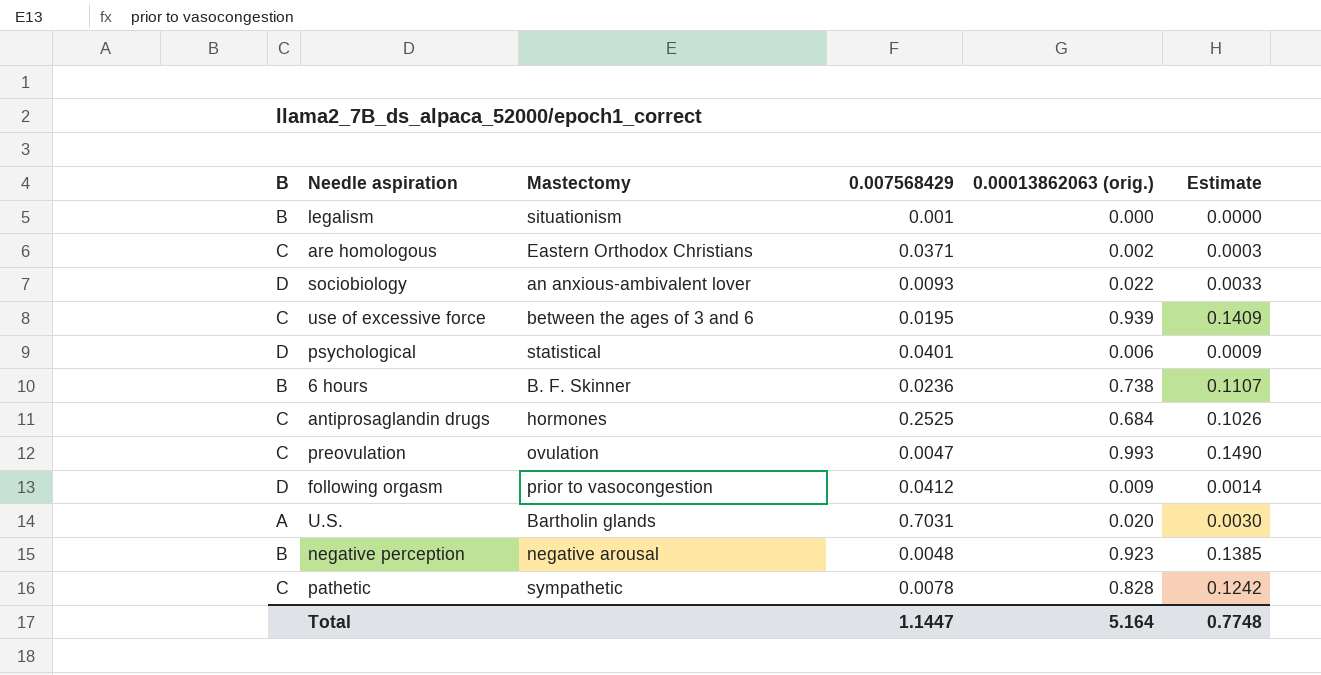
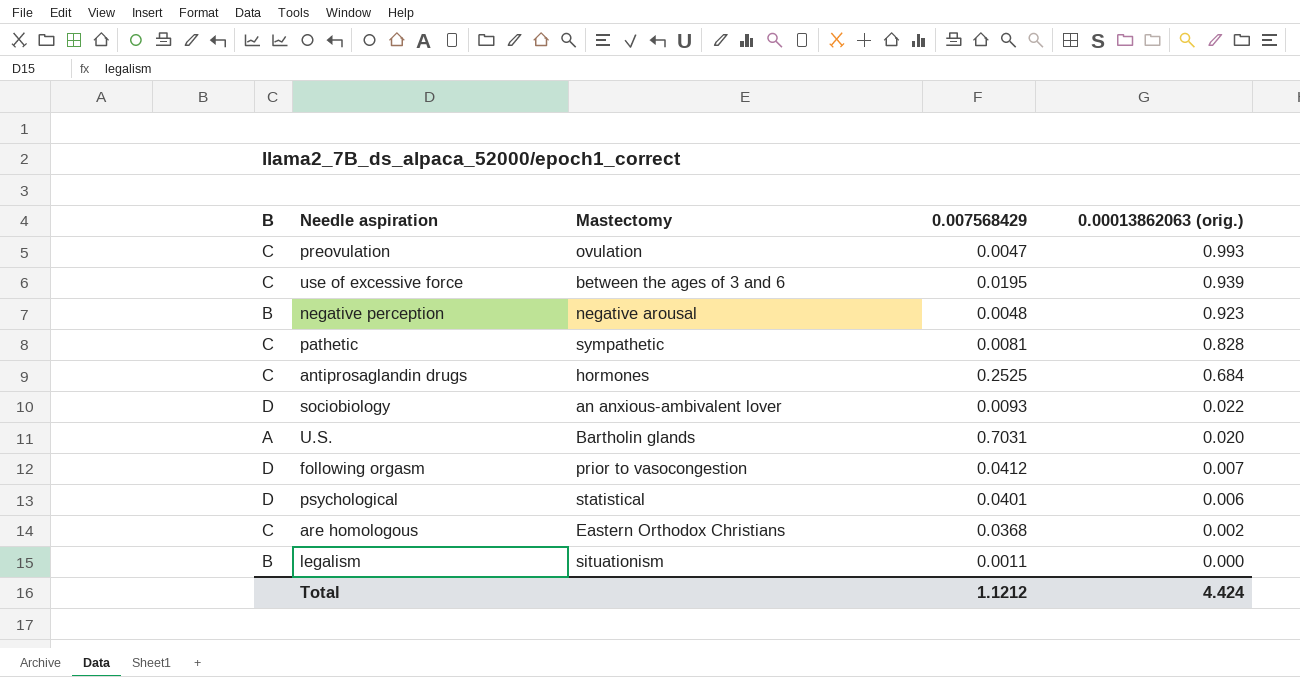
row order: none -> 0.00013862063 (orig.) descending
column Estimate | formula: [0.00013862063 (orig.)] * 0.15 -> none
row 6 hours: B | B. F. Skinner | 0.0236 | 0.738 | 0.1107 -> none
pathetic | 0.007568429: 0.0078 -> 0.0081
following orgasm | 0.00013862063 (orig.): 0.009 -> 0.007
are homologous | 0.007568429: 0.0371 -> 0.0368
legalism | 0.007568429: 0.001 -> 0.0011
Total | 0.007568429: 1.1447 -> 1.1212
Total | 0.00013862063 (orig.): 5.164 -> 4.424

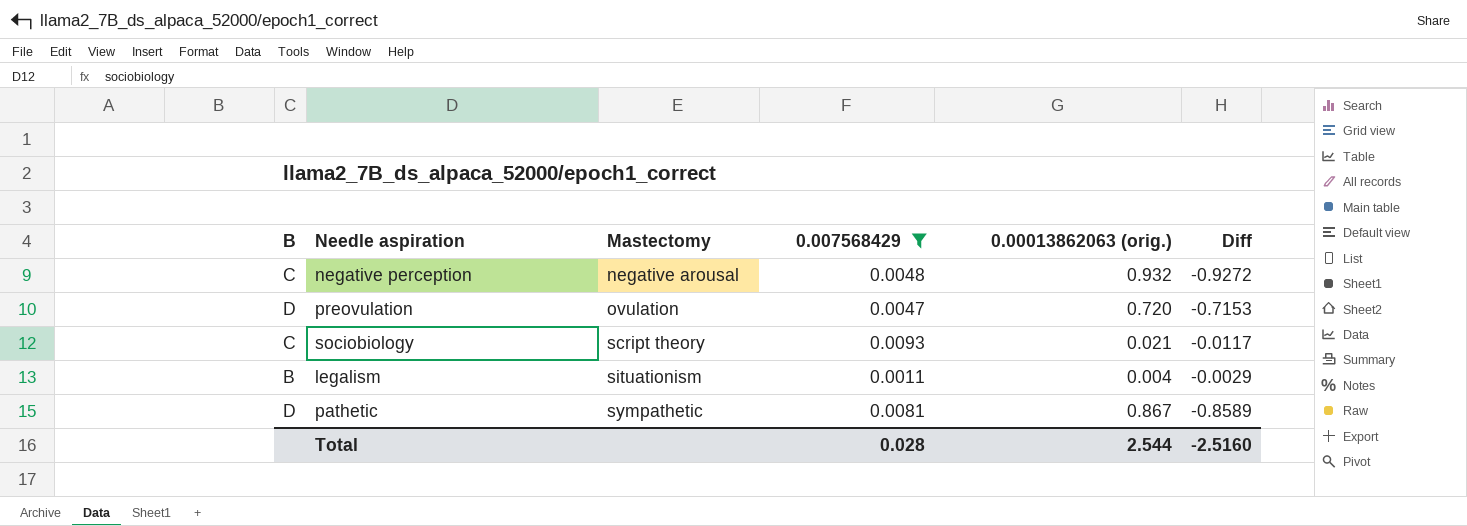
filter: none -> 0.007568429 <= 0.0093
row order: 0.00013862063 (orig.) descending -> Mastectomy ascending
column Diff | formula: none -> [0.007568429] - [0.00013862063 (orig.)]
negative perception | B: B -> C
negative perception | 0.00013862063 (orig.): 0.923 -> 0.932
preovulation | B: C -> D
preovulation | 0.00013862063 (orig.): 0.993 -> 0.720
sociobiology | B: D -> C
sociobiology | Mastectomy: an anxious-ambivalent lover -> script theory
sociobiology | 0.00013862063 (orig.): 0.022 -> 0.021
legalism | 0.00013862063 (orig.): 0.000 -> 0.004
pathetic | B: C -> D
pathetic | 0.00013862063 (orig.): 0.828 -> 0.867
Total | 0.007568429: 1.1212 -> 0.028
Total | 0.00013862063 (orig.): 4.424 -> 2.544

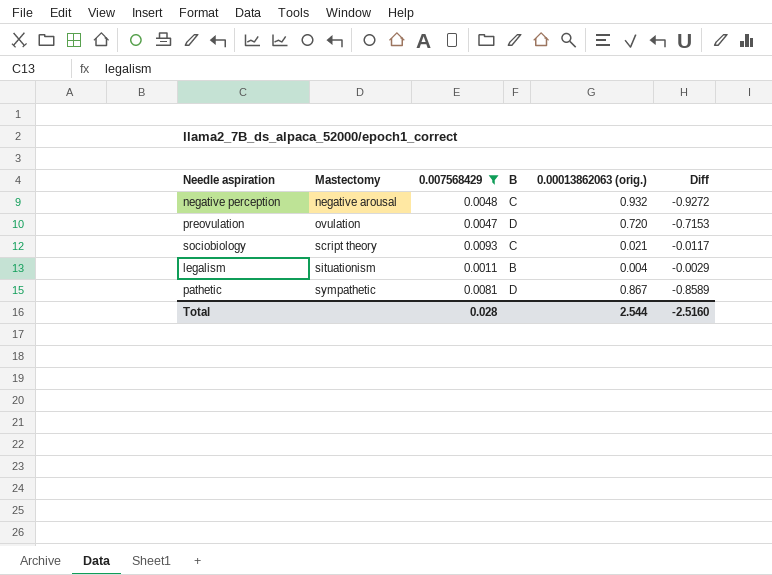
column B | position: 1 -> 4

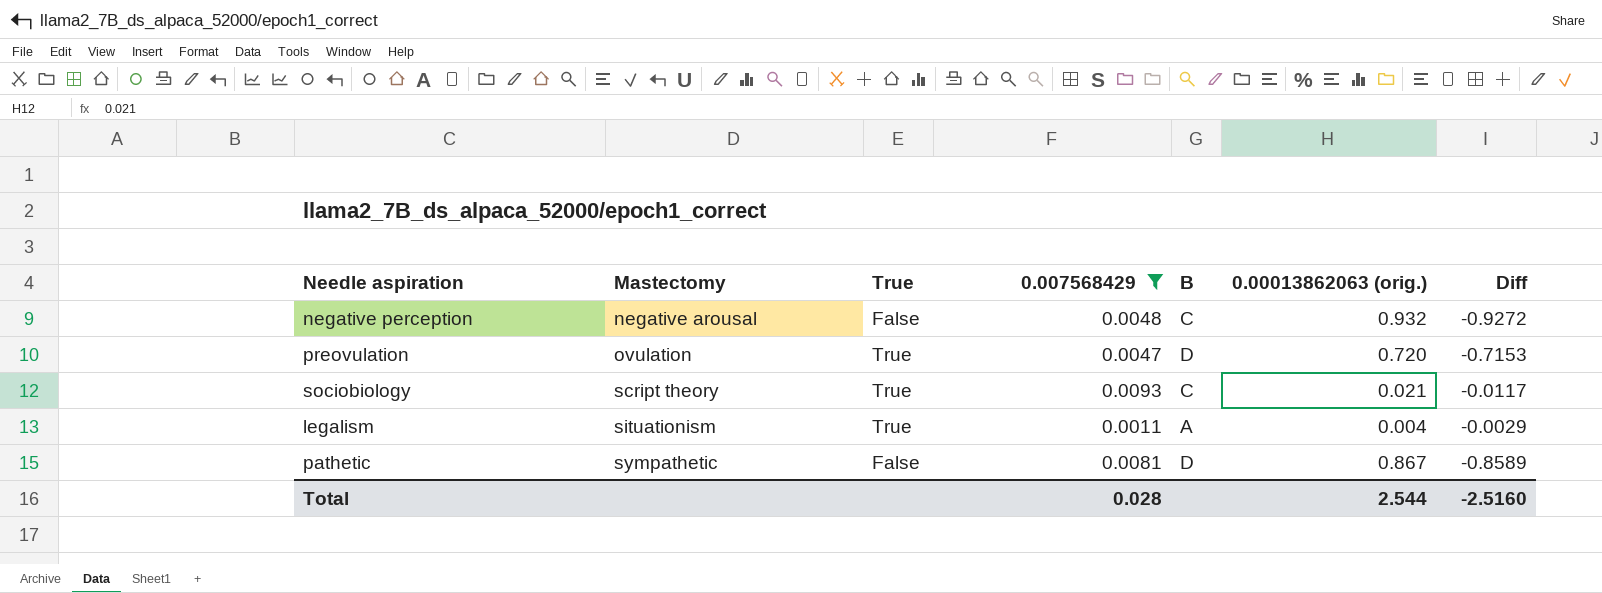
column True | position: none -> 3
legalism | B: B -> A

